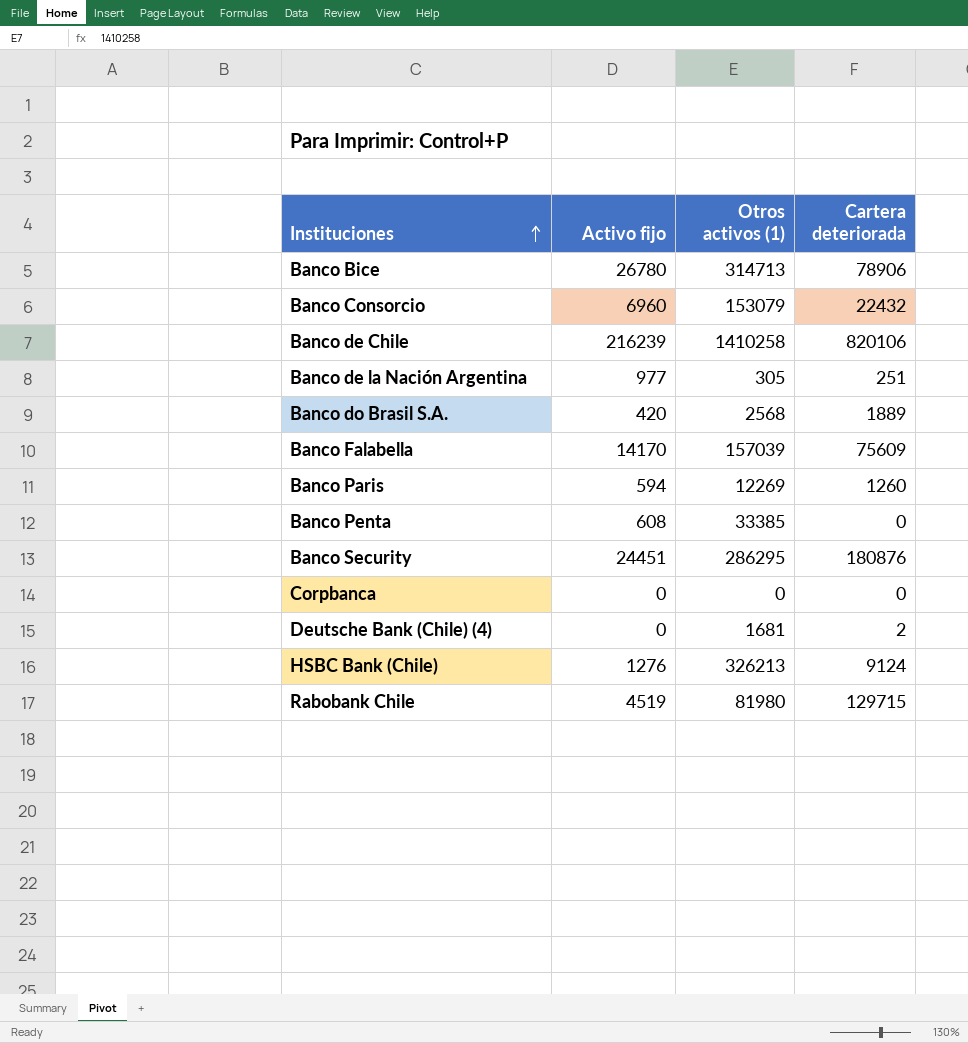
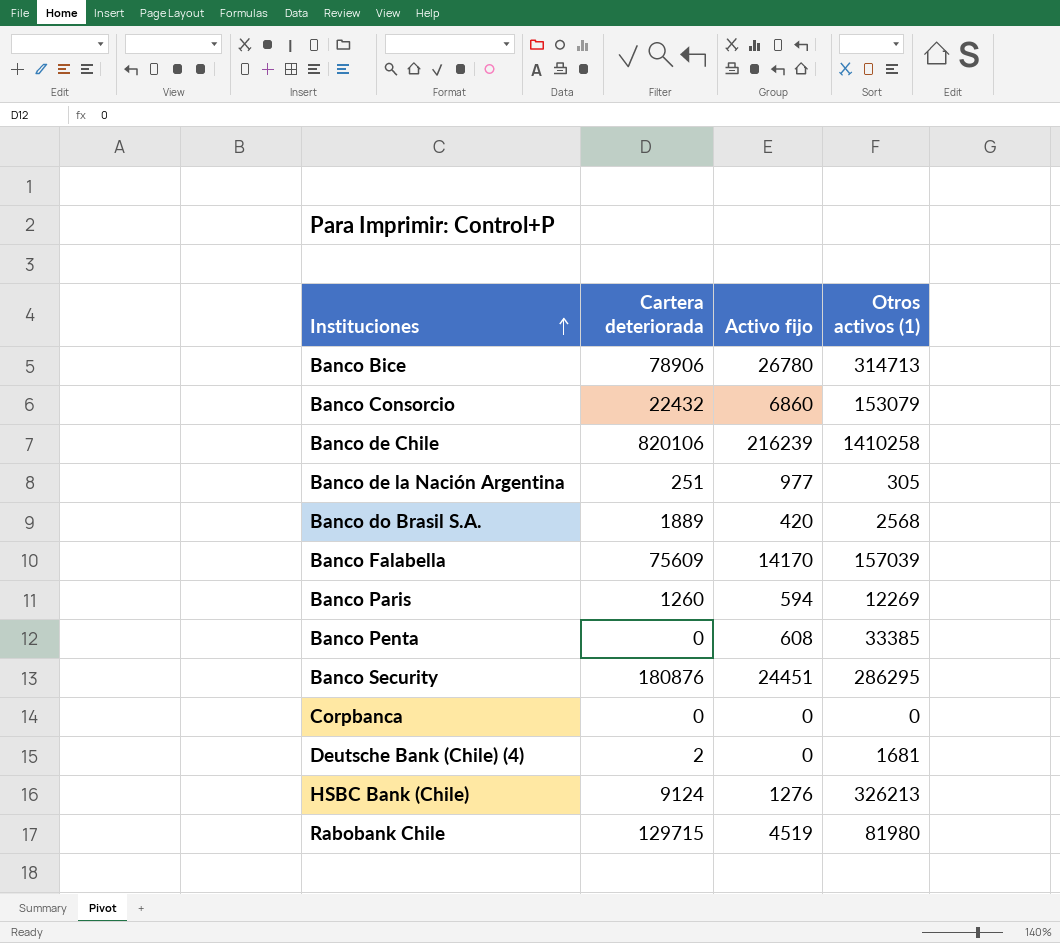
column Cartera deteriorada | position: 4 -> 2
Banco Consorcio | Activo fijo: 6960 -> 6860

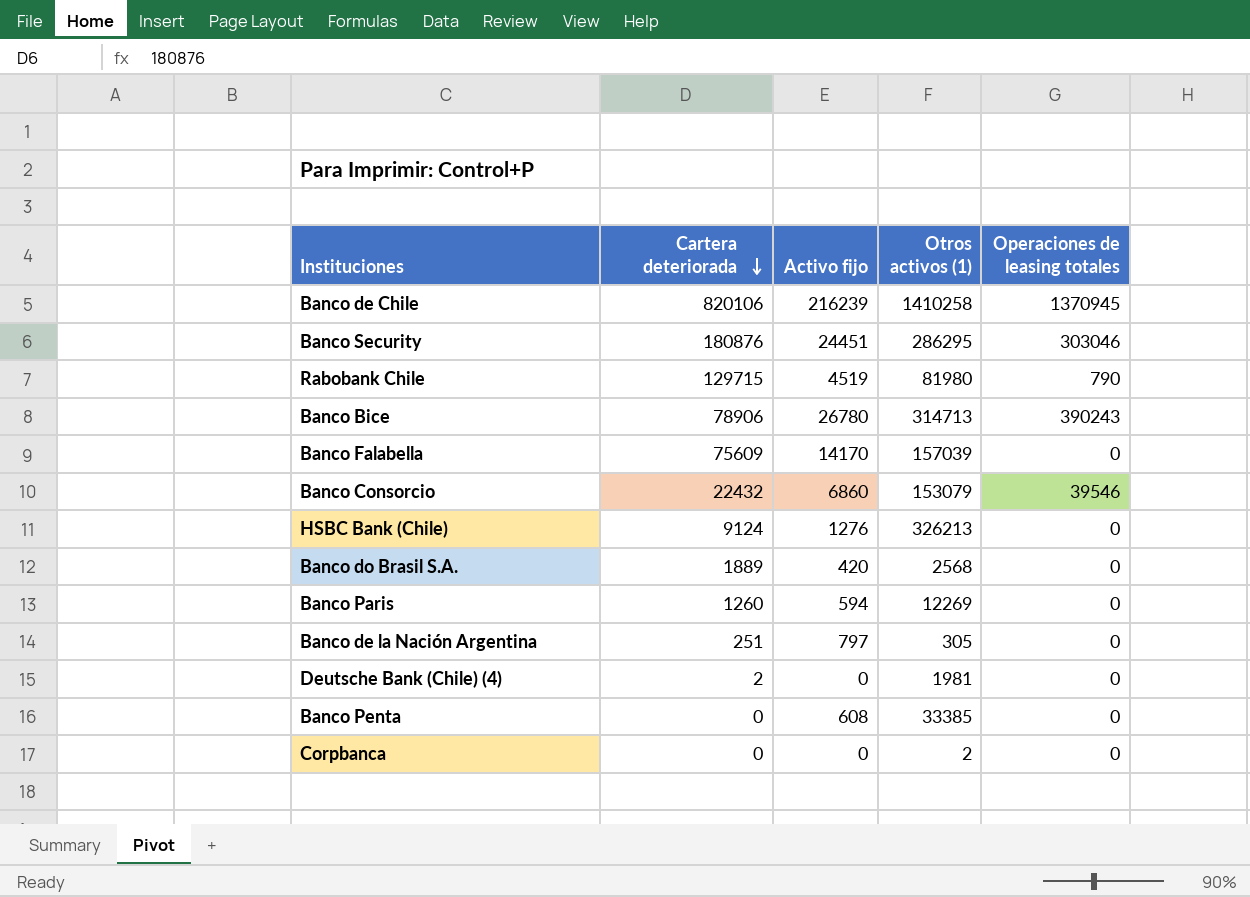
row order: Instituciones ascending -> Cartera deteriorada descending
column Operaciones de leasing totales | position: none -> 5
Banco de la Nación Argentina | Activo fijo: 977 -> 797
Deutsche Bank (Chile) (4) | Otros activos (1): 1681 -> 1981
Corpbanca | Otros activos (1): 0 -> 2

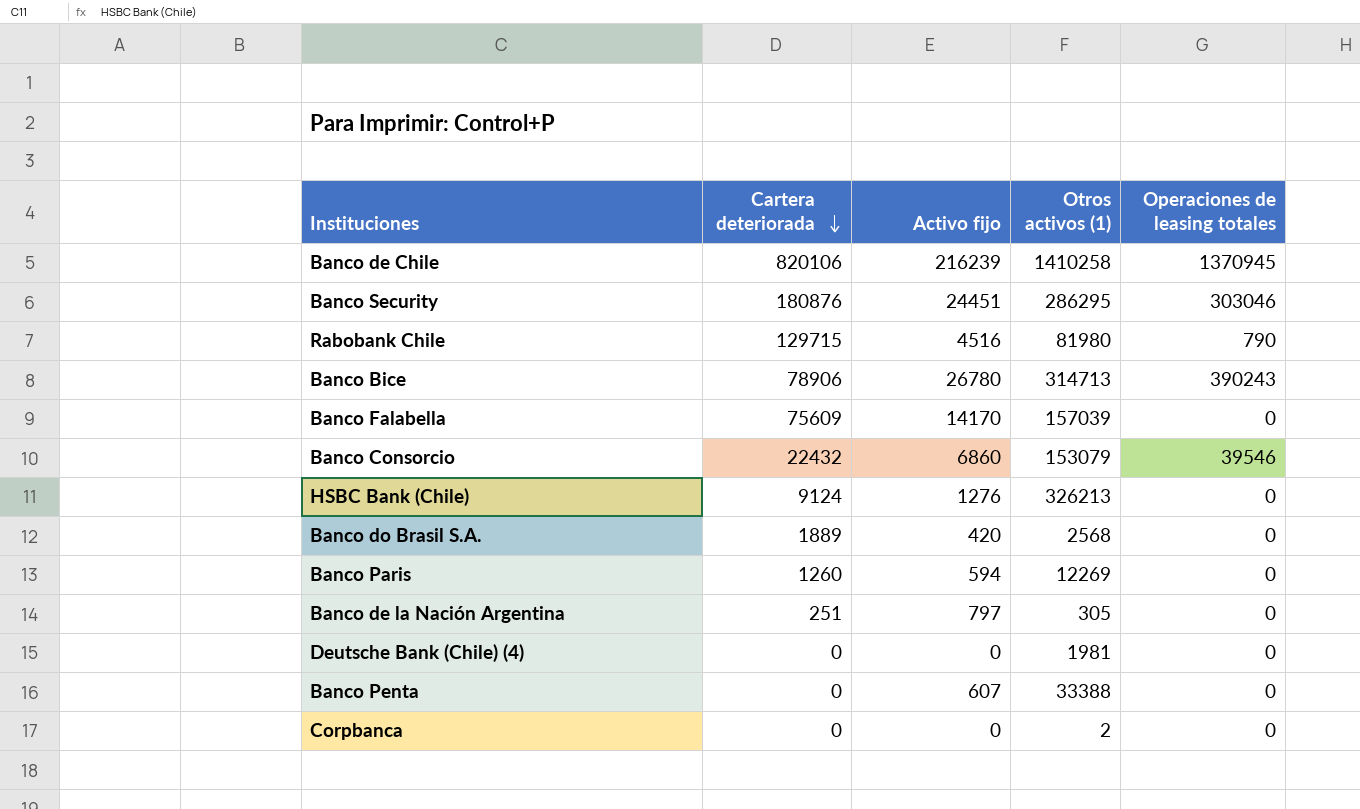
Rabobank Chile | Activo fijo: 4519 -> 4516
Deutsche Bank (Chile) (4) | Cartera deteriorada: 2 -> 0
Banco Penta | Activo fijo: 608 -> 607
Banco Penta | Otros activos (1): 33385 -> 33388

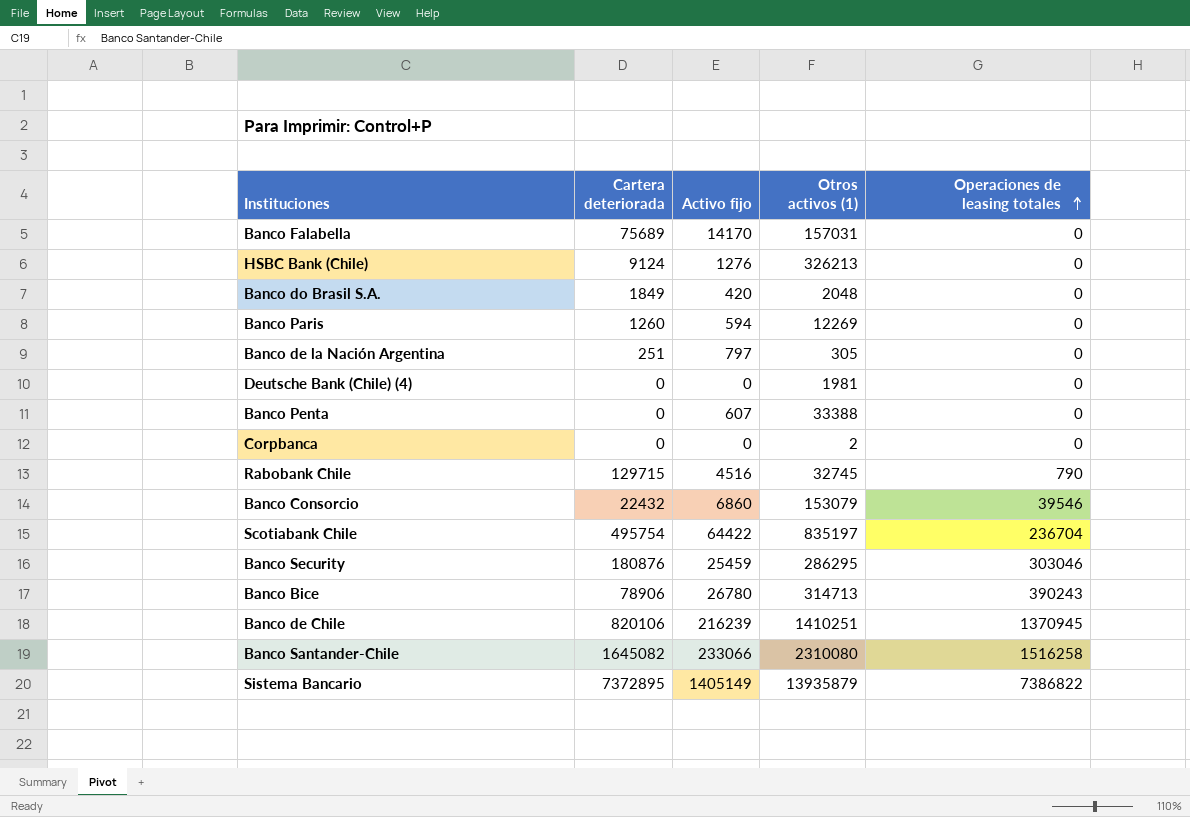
row order: Cartera deteriorada descending -> Operaciones de leasing totales ascending
Banco Falabella | Cartera deteriorada: 75609 -> 75689
Banco Falabella | Otros activos (1): 157039 -> 157031
Banco do Brasil S.A. | Cartera deteriorada: 1889 -> 1849
Banco do Brasil S.A. | Otros activos (1): 2568 -> 2048
Rabobank Chile | Otros activos (1): 81980 -> 32745
row Scotiabank Chile: none -> 495754 | 64422 | 835197 | 236704
Banco Security | Activo fijo: 24451 -> 25459
Banco de Chile | Otros activos (1): 1410258 -> 1410251
row Banco Santander-Chile: none -> 1645082 | 233066 | 2310080 | 1516258
row Sistema Bancario: none -> 7372895 | 1405149 | 13935879 | 7386822

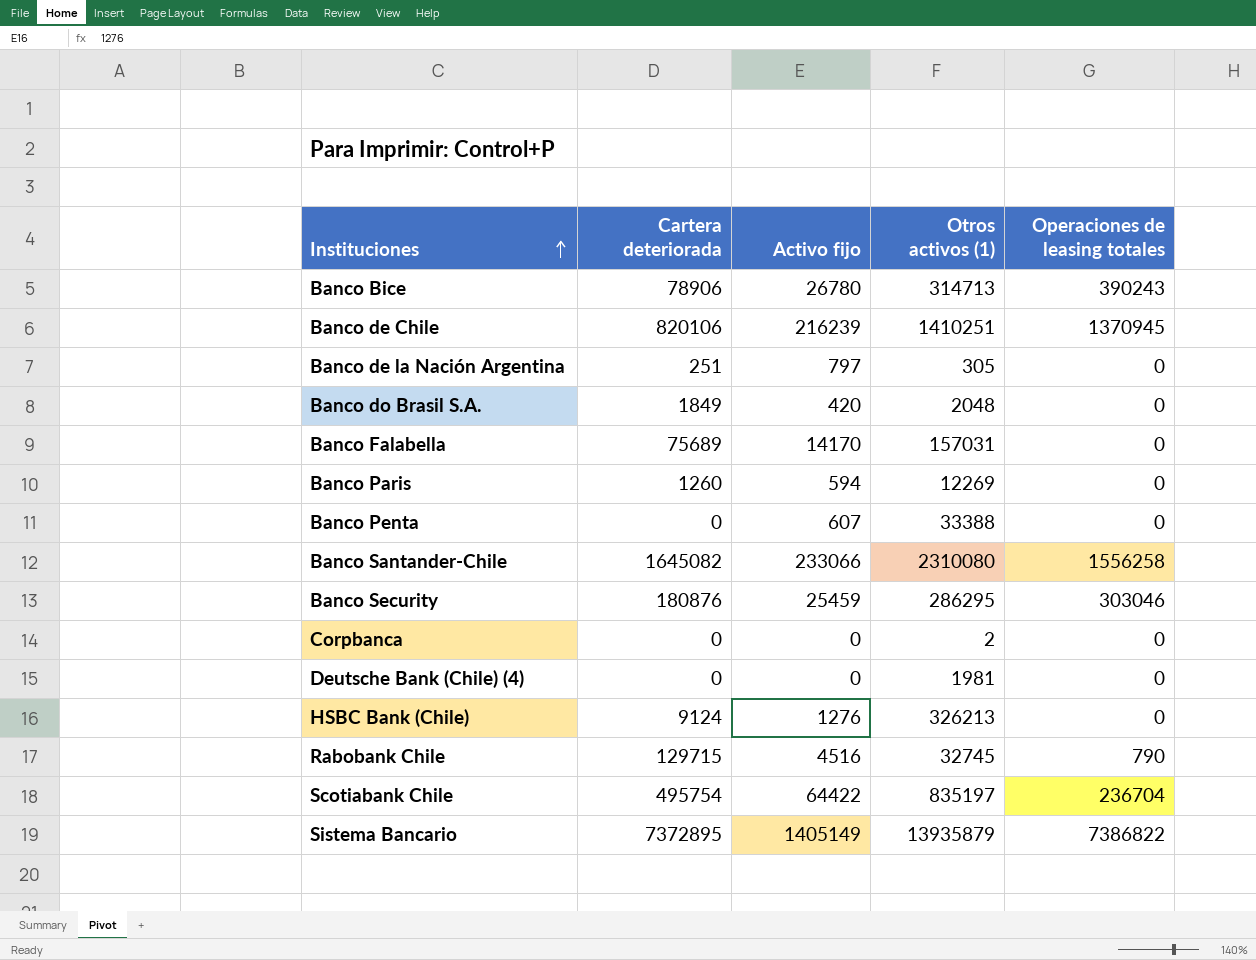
row order: Operaciones de leasing totales ascending -> Instituciones ascending
row Banco Consorcio: 22432 | 6860 | 153079 | 39546 -> none
Banco Santander-Chile | Operaciones de leasing totales: 1516258 -> 1556258

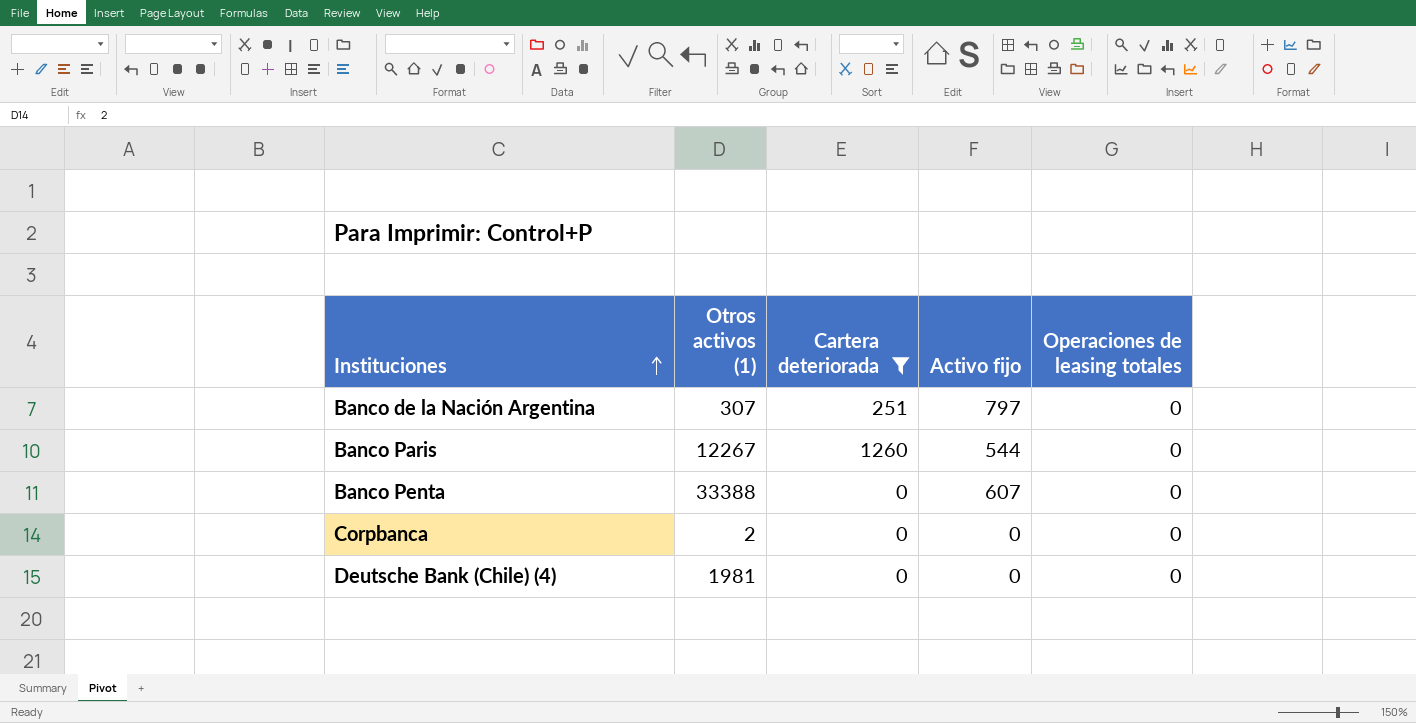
filter: none -> Cartera deteriorada <= 1260
column Otros activos (1) | position: 4 -> 2
Banco de la Nación Argentina | Otros activos (1): 305 -> 307
Banco Paris | Otros activos (1): 12269 -> 12267
Banco Paris | Activo fijo: 594 -> 544

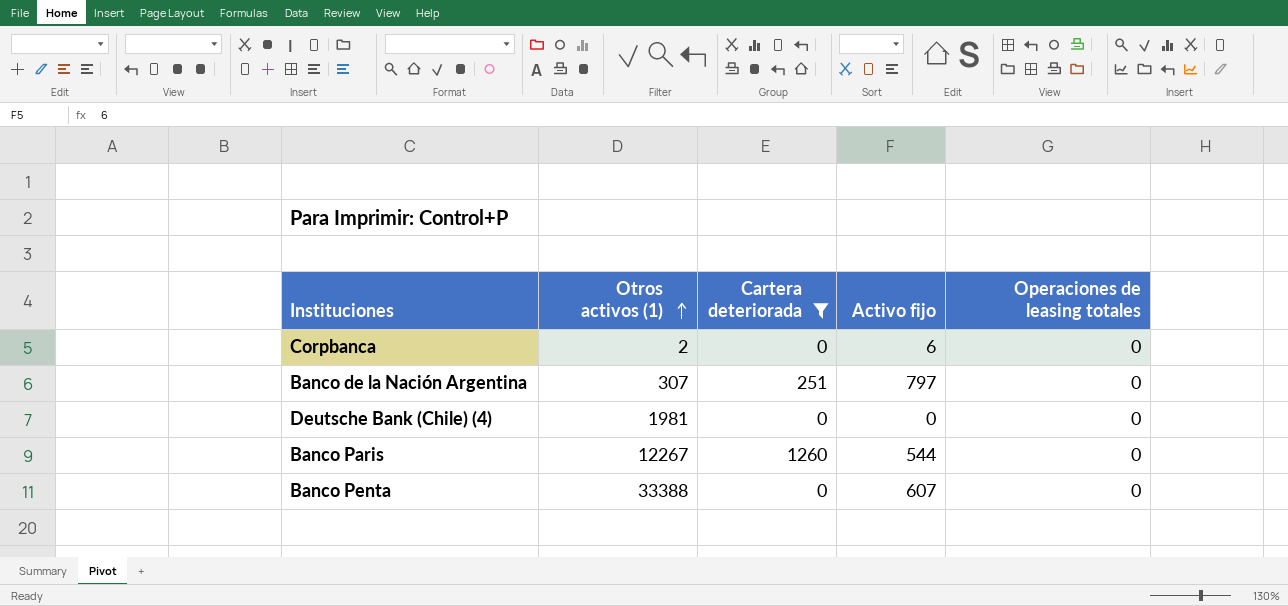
row order: Instituciones ascending -> Otros activos (1) ascending
Corpbanca | Activo fijo: 0 -> 6

